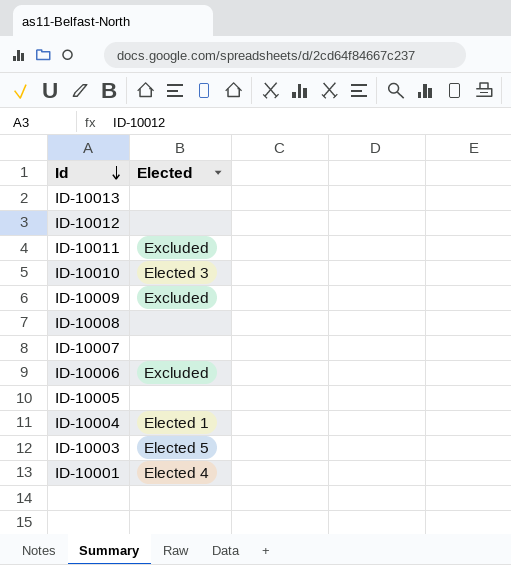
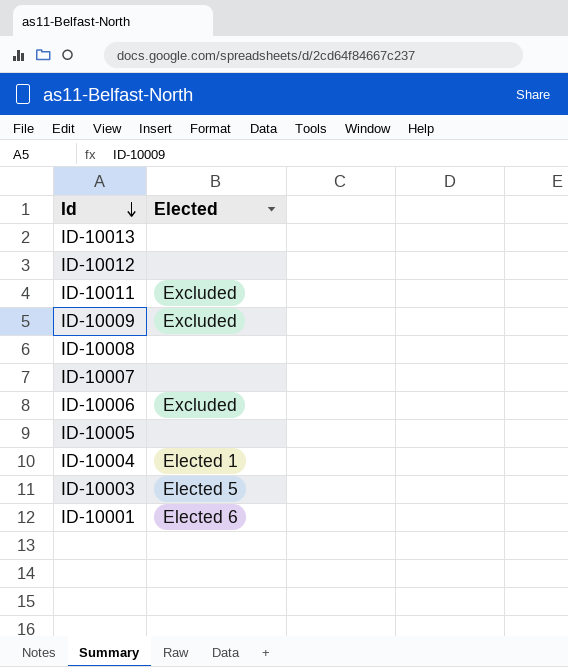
row ID-10010: Elected 3 -> none
ID-10001 | Elected: Elected 4 -> Elected 6

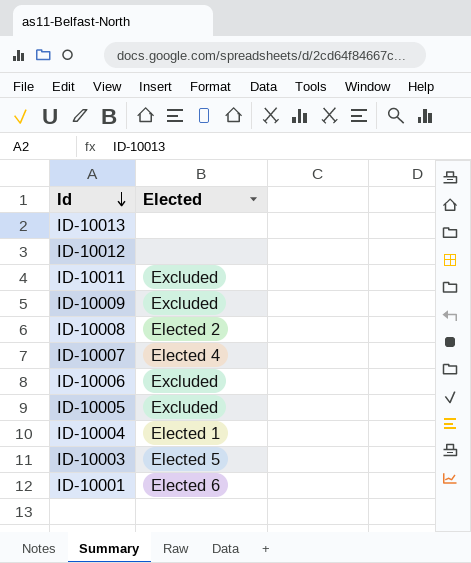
ID-10008 | Elected: none -> Elected 2
ID-10007 | Elected: none -> Elected 4
ID-10005 | Elected: none -> Excluded

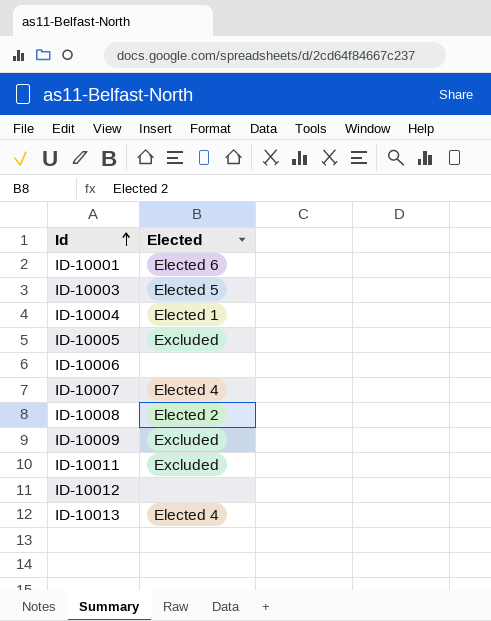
row order: Id descending -> Id ascending
ID-10006 | Elected: Excluded -> none
ID-10013 | Elected: none -> Elected 4

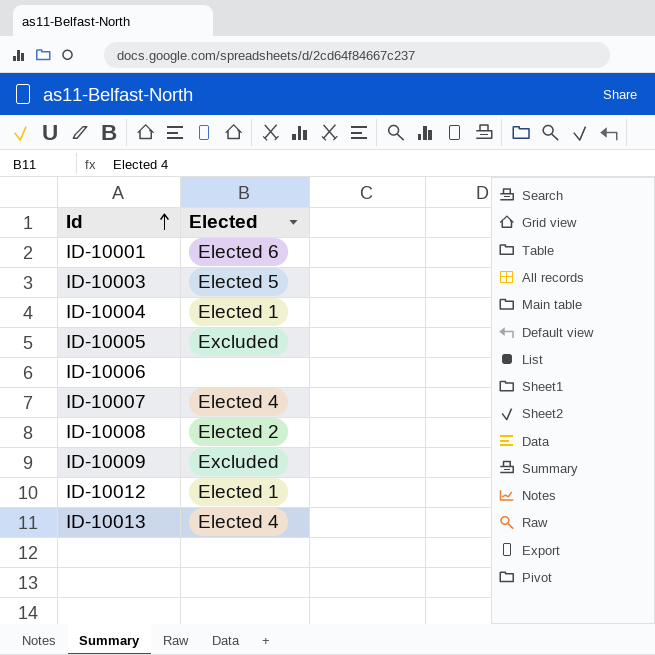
row ID-10011: Excluded -> none
ID-10012 | Elected: none -> Elected 1

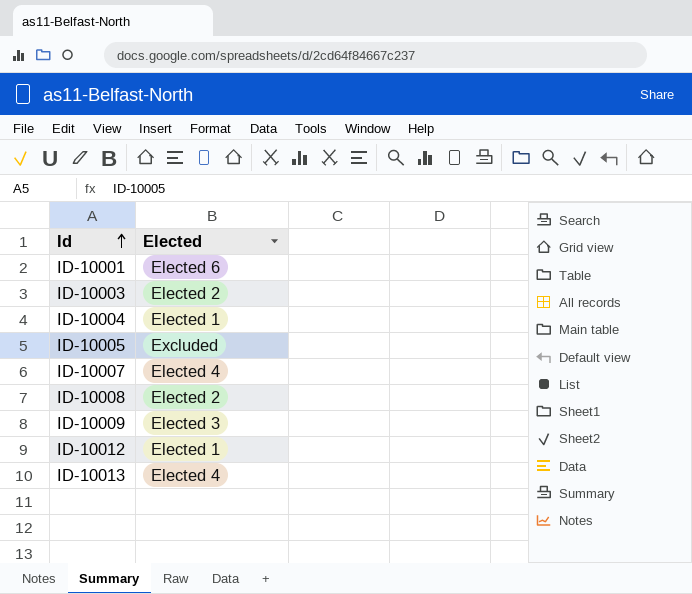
row ID-10006: none -> none
ID-10003 | Elected: Elected 5 -> Elected 2
ID-10009 | Elected: Excluded -> Elected 3

